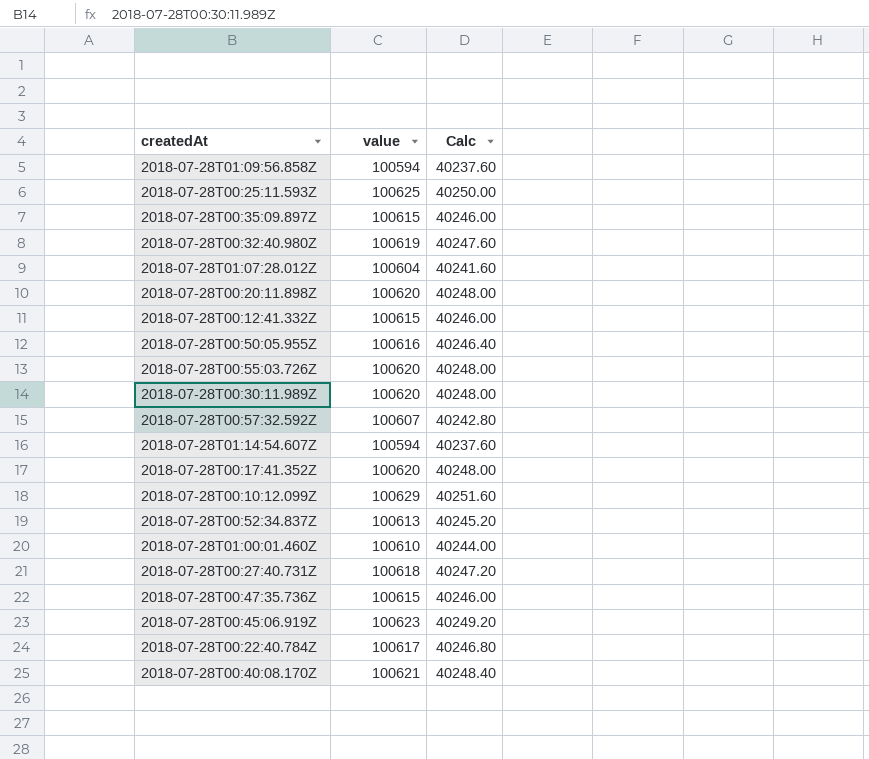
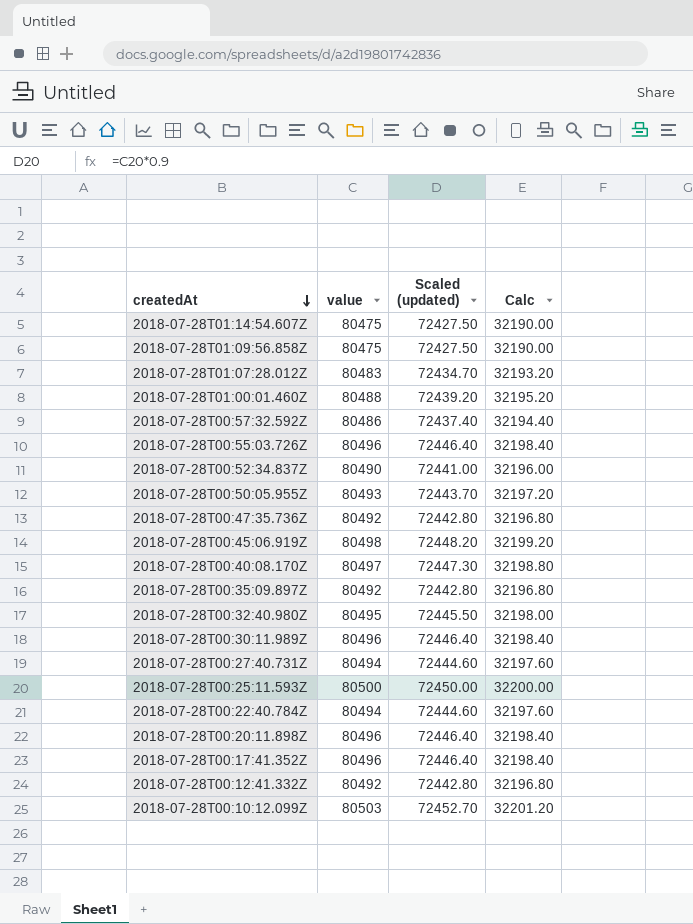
row order: none -> createdAt descending
column Scaled (updated) | formula: none -> [value] * 0.9
2018-07-28T01:14:54.607Z | value: 100594 -> 80475
2018-07-28T01:14:54.607Z | Calc: 40237.60 -> 32190.00
2018-07-28T01:09:56.858Z | value: 100594 -> 80475
2018-07-28T01:09:56.858Z | Calc: 40237.60 -> 32190.00
2018-07-28T01:07:28.012Z | value: 100604 -> 80483
2018-07-28T01:07:28.012Z | Calc: 40241.60 -> 32193.20
2018-07-28T01:00:01.460Z | value: 100610 -> 80488
2018-07-28T01:00:01.460Z | Calc: 40244.00 -> 32195.20
2018-07-28T00:57:32.592Z | value: 100607 -> 80486
2018-07-28T00:57:32.592Z | Calc: 40242.80 -> 32194.40
2018-07-28T00:55:03.726Z | value: 100620 -> 80496
2018-07-28T00:55:03.726Z | Calc: 40248.00 -> 32198.40
2018-07-28T00:52:34.837Z | value: 100613 -> 80490
2018-07-28T00:52:34.837Z | Calc: 40245.20 -> 32196.00
2018-07-28T00:50:05.955Z | value: 100616 -> 80493
2018-07-28T00:50:05.955Z | Calc: 40246.40 -> 32197.20
2018-07-28T00:47:35.736Z | value: 100615 -> 80492
2018-07-28T00:47:35.736Z | Calc: 40246.00 -> 32196.80
2018-07-28T00:45:06.919Z | value: 100623 -> 80498
2018-07-28T00:45:06.919Z | Calc: 40249.20 -> 32199.20
2018-07-28T00:40:08.170Z | value: 100621 -> 80497
2018-07-28T00:40:08.170Z | Calc: 40248.40 -> 32198.80
2018-07-28T00:35:09.897Z | value: 100615 -> 80492
2018-07-28T00:35:09.897Z | Calc: 40246.00 -> 32196.80
2018-07-28T00:32:40.980Z | value: 100619 -> 80495
2018-07-28T00:32:40.980Z | Calc: 40247.60 -> 32198.00
2018-07-28T00:30:11.989Z | value: 100620 -> 80496
2018-07-28T00:30:11.989Z | Calc: 40248.00 -> 32198.40
2018-07-28T00:27:40.731Z | value: 100618 -> 80494
2018-07-28T00:27:40.731Z | Calc: 40247.20 -> 32197.60
2018-07-28T00:25:11.593Z | value: 100625 -> 80500
2018-07-28T00:25:11.593Z | Calc: 40250.00 -> 32200.00
2018-07-28T00:22:40.784Z | value: 100617 -> 80494
2018-07-28T00:22:40.784Z | Calc: 40246.80 -> 32197.60
2018-07-28T00:20:11.898Z | value: 100620 -> 80496
2018-07-28T00:20:11.898Z | Calc: 40248.00 -> 32198.40
2018-07-28T00:17:41.352Z | value: 100620 -> 80496
2018-07-28T00:17:41.352Z | Calc: 40248.00 -> 32198.40
2018-07-28T00:12:41.332Z | value: 100615 -> 80492
2018-07-28T00:12:41.332Z | Calc: 40246.00 -> 32196.80
2018-07-28T00:10:12.099Z | value: 100629 -> 80503
2018-07-28T00:10:12.099Z | Calc: 40251.60 -> 32201.20

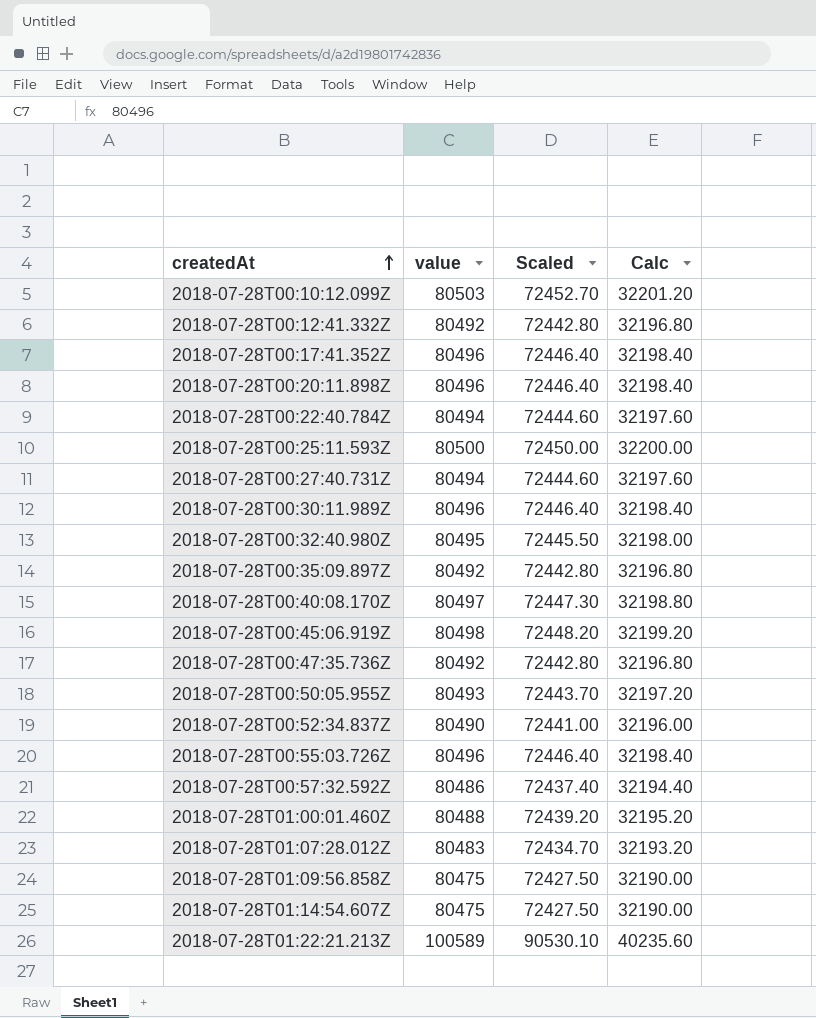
row order: createdAt descending -> createdAt ascending
column name: Scaled (updated) -> Scaled
row 2018-07-28T01:22:21.213Z: none -> 100589 | 90530.10 | 40235.60

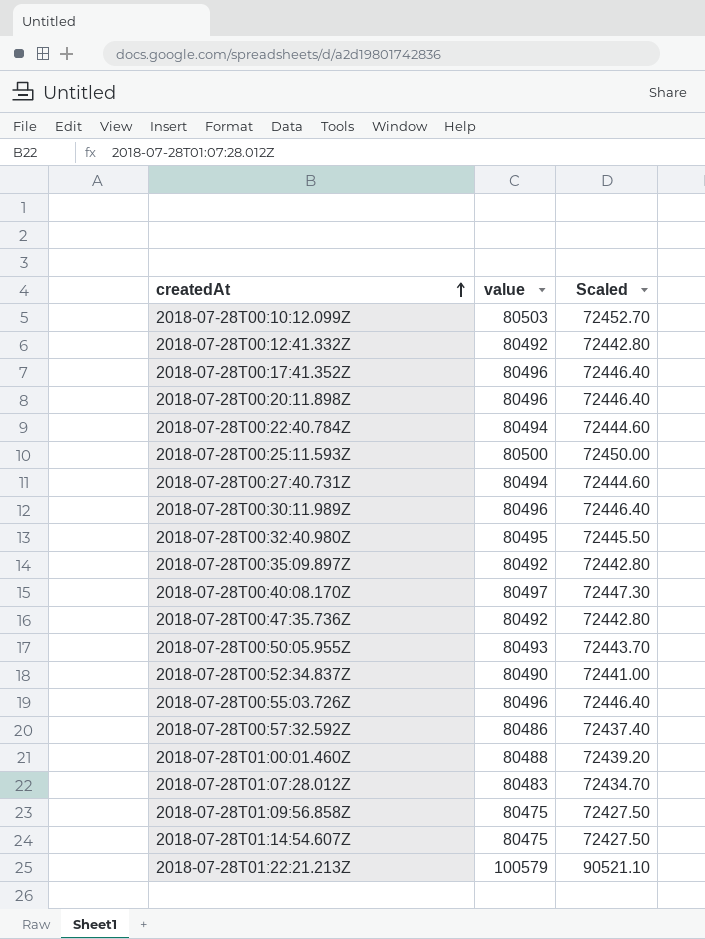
column Calc | formula: [value] * 0.4 -> none
row 2018-07-28T00:45:06.919Z: 80498 | 72448.20 | 32199.20 -> none
2018-07-28T01:22:21.213Z | value: 100589 -> 100579
2018-07-28T01:22:21.213Z | Scaled: 90530.10 -> 90521.10

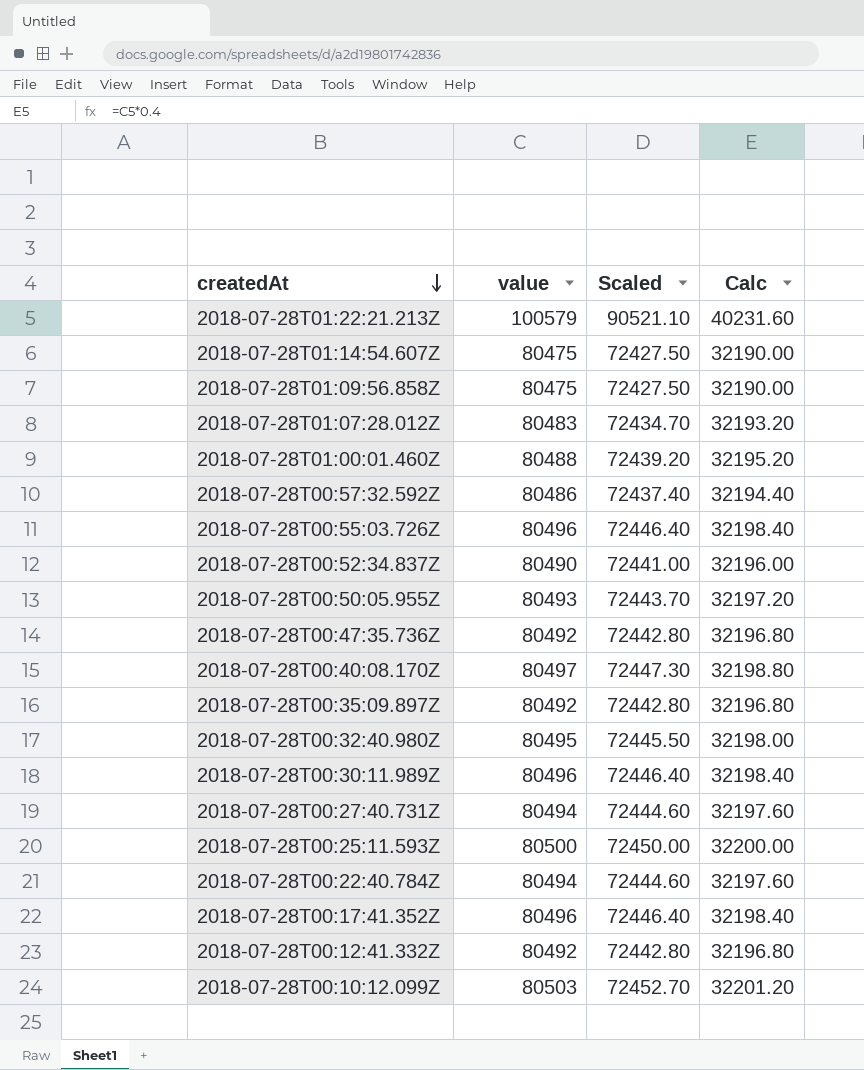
row order: createdAt ascending -> createdAt descending
column Calc | formula: none -> [value] * 0.4
row 2018-07-28T00:20:11.898Z: 80496 | 72446.40 -> none

